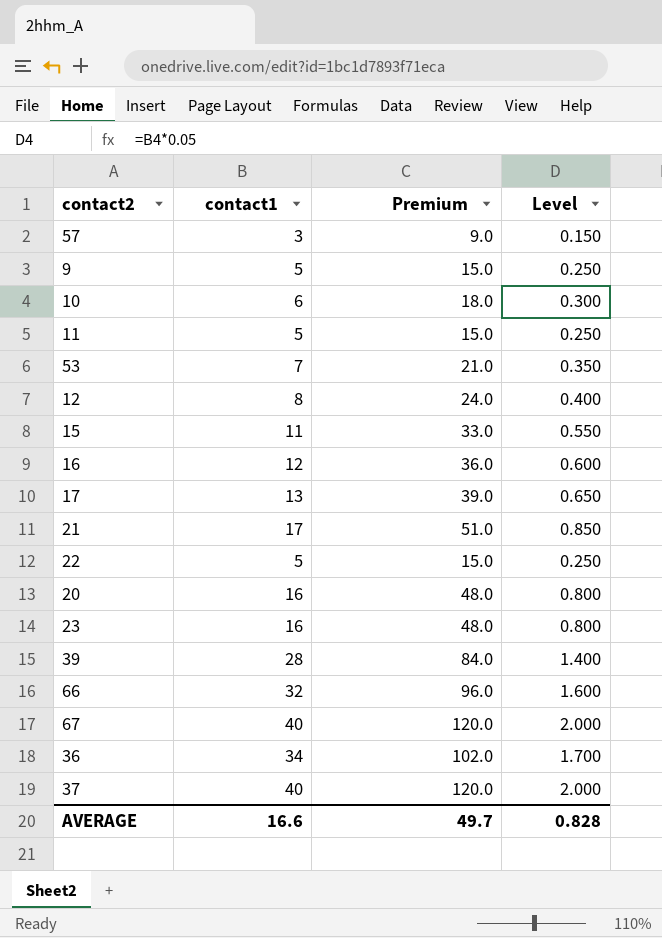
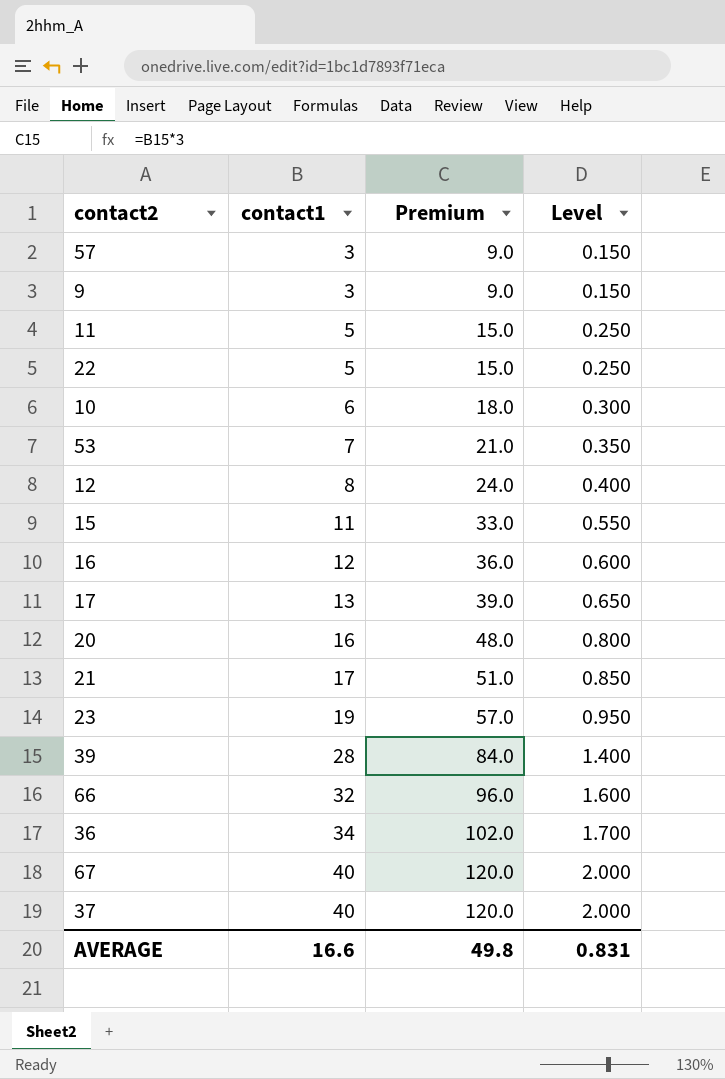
row order: none -> contact1 ascending
9 | contact1: 5 -> 3
9 | Premium: 15.0 -> 9.0
9 | Level: 0.250 -> 0.150
23 | contact1: 16 -> 19
23 | Premium: 48.0 -> 57.0
23 | Level: 0.800 -> 0.950
AVERAGE | Premium: 49.7 -> 49.8
AVERAGE | Level: 0.828 -> 0.831

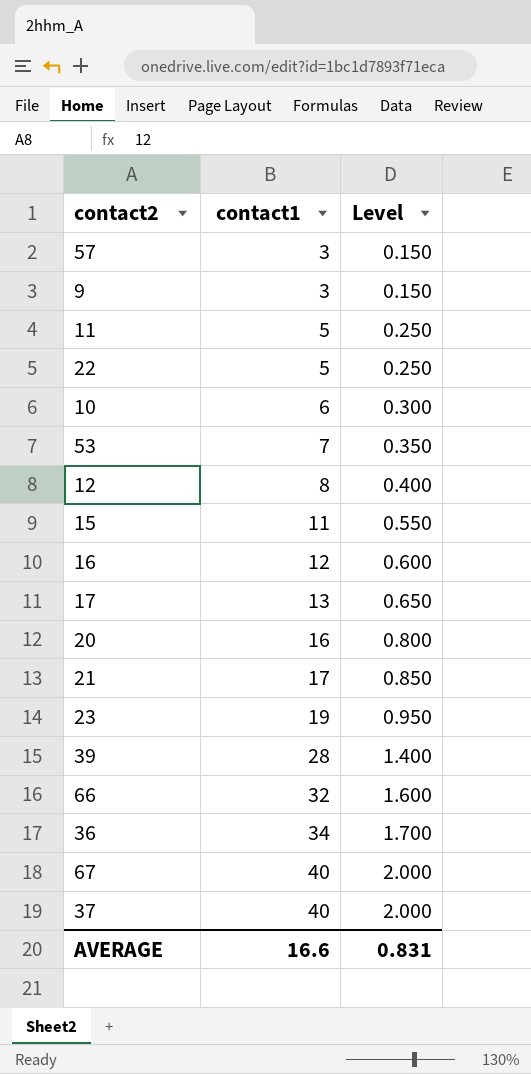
column Premium | formula: [contact1] * 3 -> none

